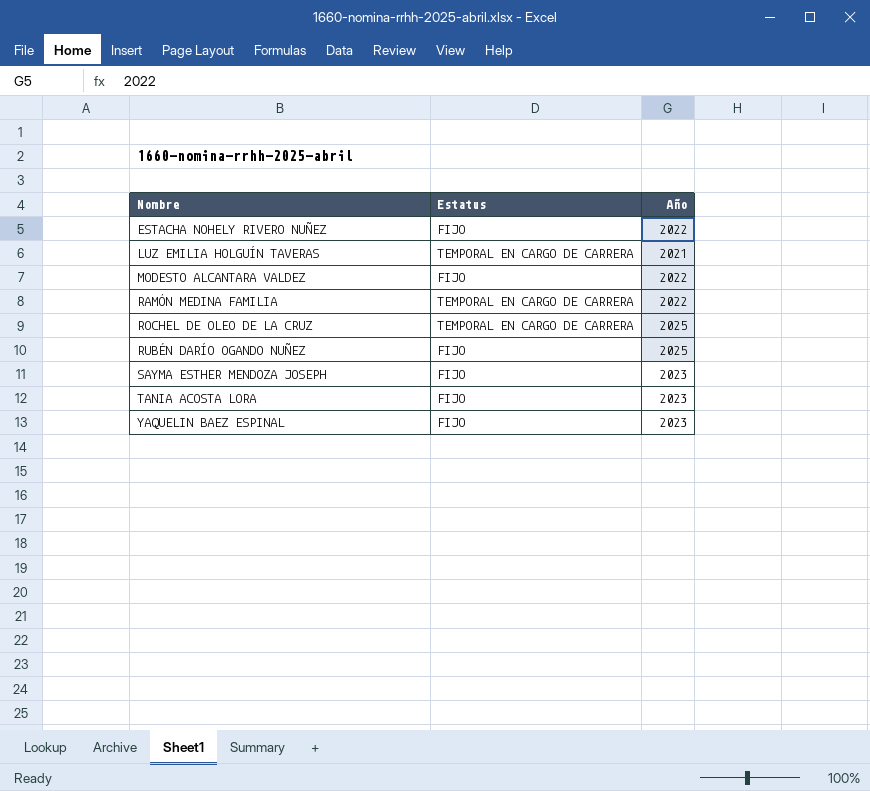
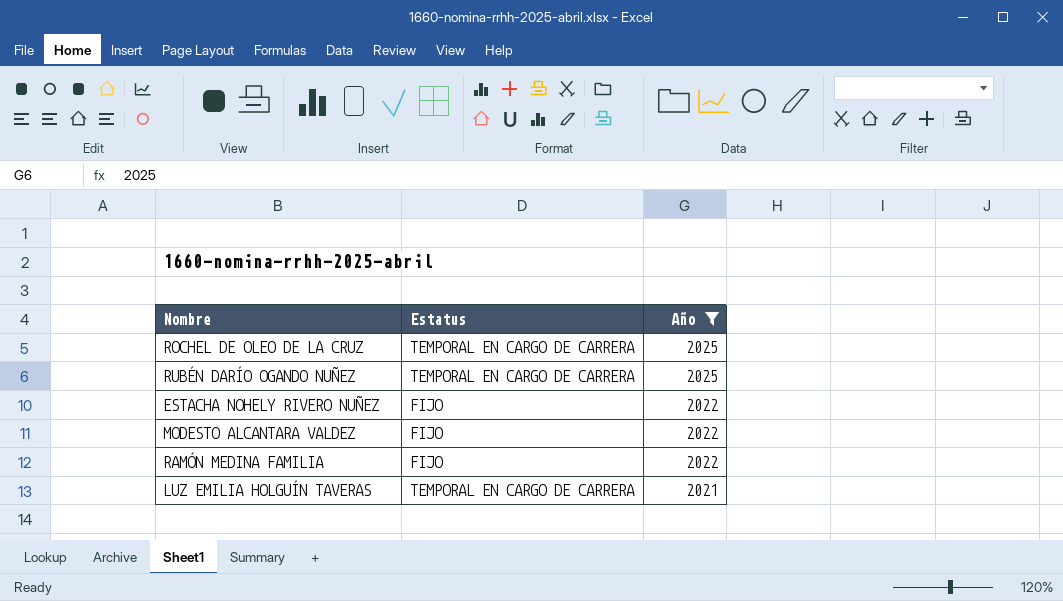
filter: none -> Año != 2023
row order: Nombre ascending -> Año descending
RUBÉN DARÍO OGANDO NUÑEZ | Estatus: FIJO -> TEMPORAL EN CARGO DE CARRERA
RAMÓN MEDINA FAMILIA | Estatus: TEMPORAL EN CARGO DE CARRERA -> FIJO

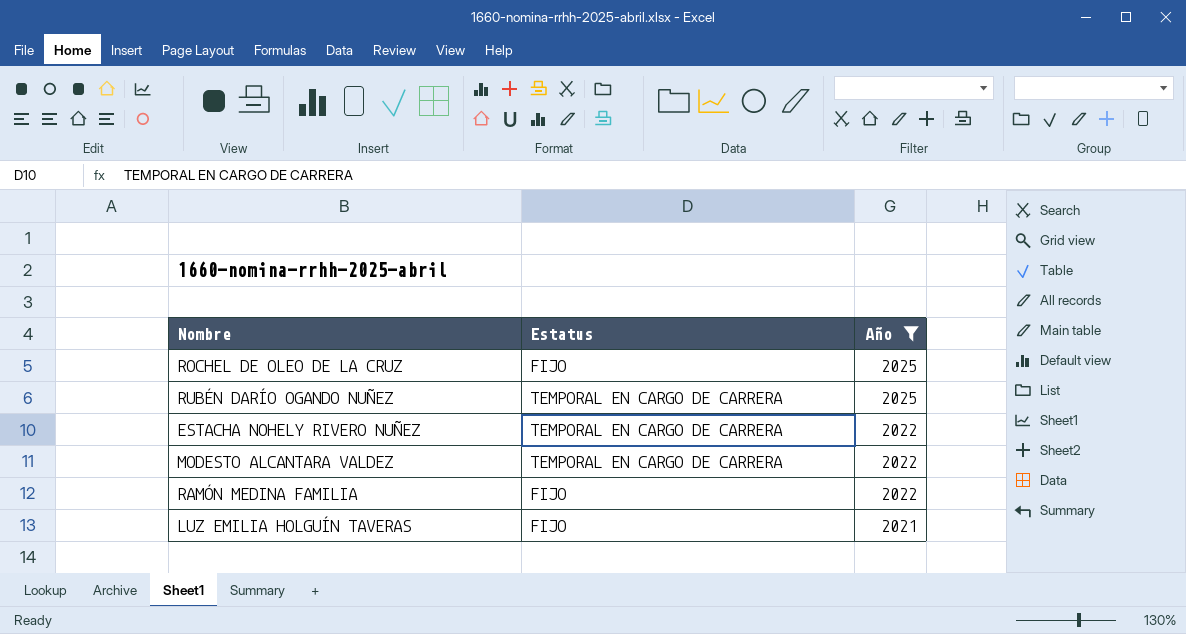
ROCHEL DE OLEO DE LA CRUZ | Estatus: TEMPORAL EN CARGO DE CARRERA -> FIJO
ESTACHA NOHELY RIVERO NUÑEZ | Estatus: FIJO -> TEMPORAL EN CARGO DE CARRERA
MODESTO ALCANTARA VALDEZ | Estatus: FIJO -> TEMPORAL EN CARGO DE CARRERA
LUZ EMILIA HOLGUÍN TAVERAS | Estatus: TEMPORAL EN CARGO DE CARRERA -> FIJO

